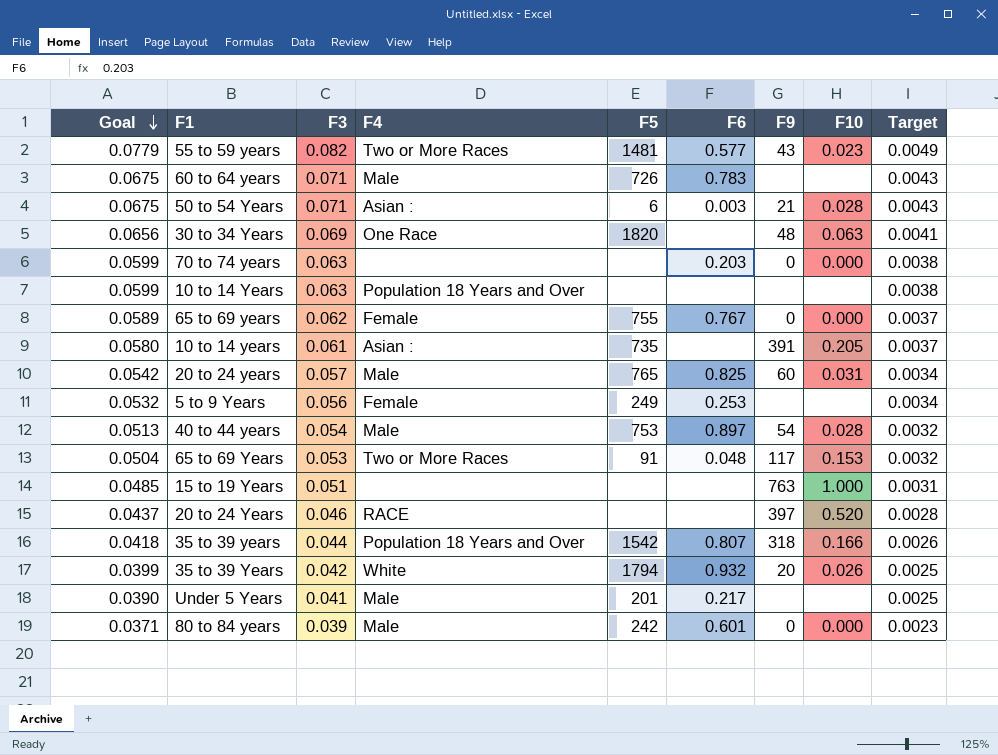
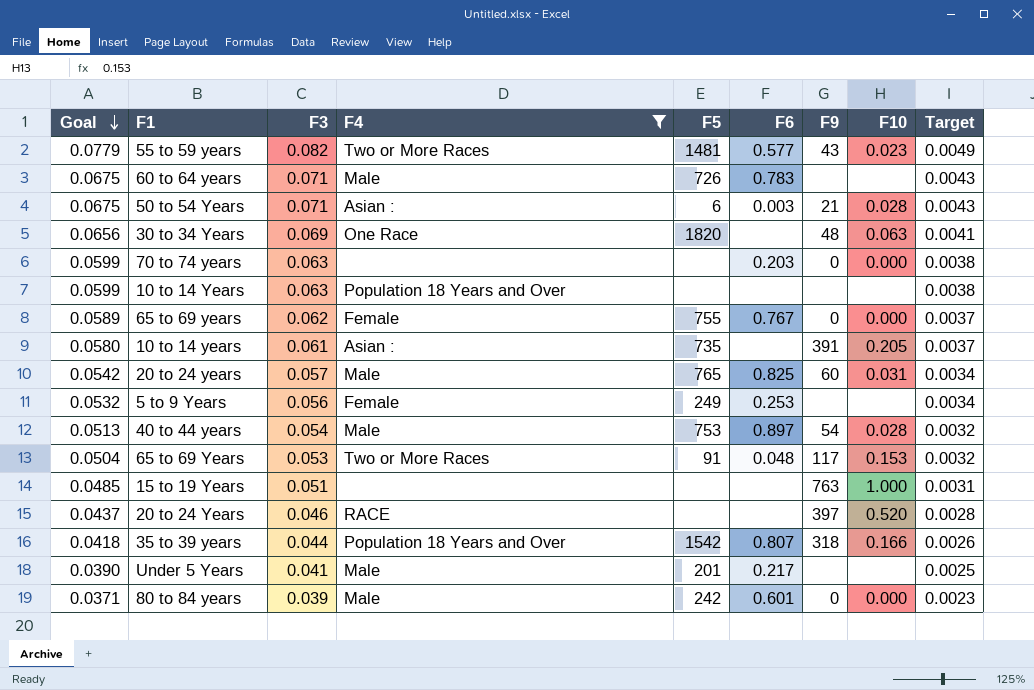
filter: none -> F4 != White

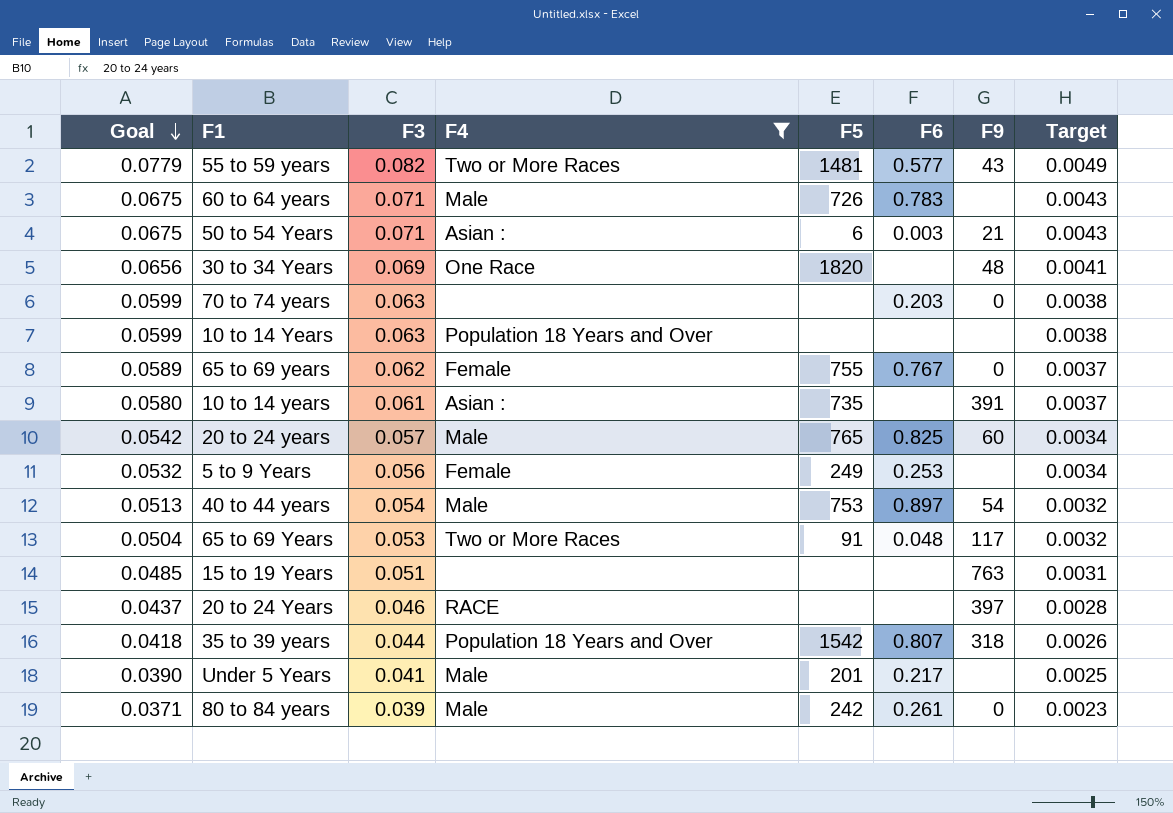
column F10 | position: 8 -> none
80 to 84 years | F6: 0.601 -> 0.261

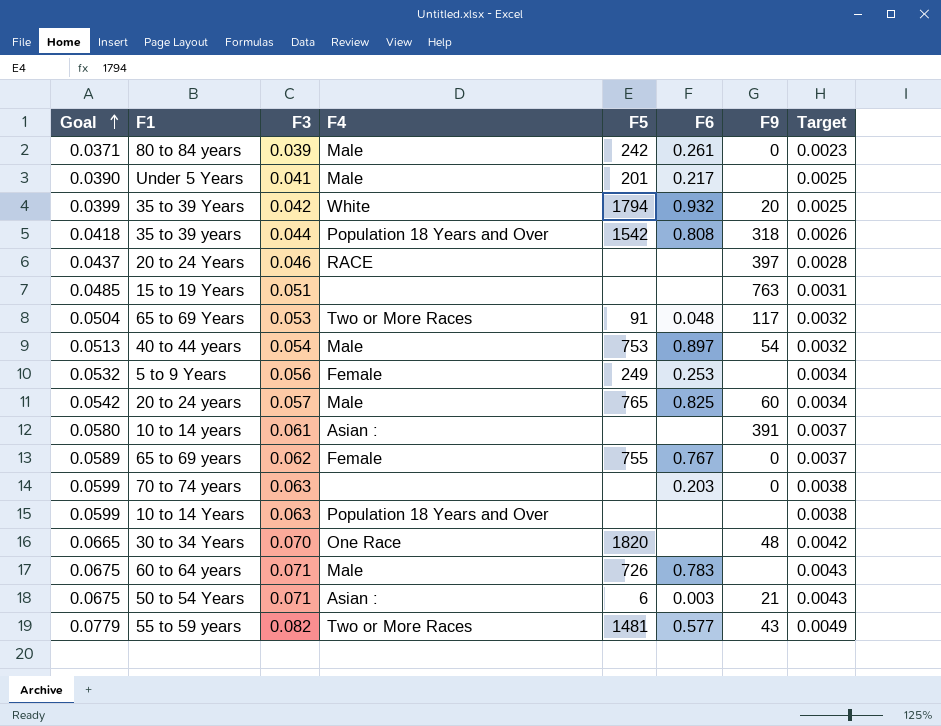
filter: F4 != White -> none
row order: Goal descending -> Goal ascending
35 to 39 years | F6: 0.807 -> 0.808
10 to 14 years | F5: 735 -> none
30 to 34 Years | Goal: 0.0656 -> 0.0665
30 to 34 Years | F3: 0.069 -> 0.070
30 to 34 Years | Target: 0.0041 -> 0.0042

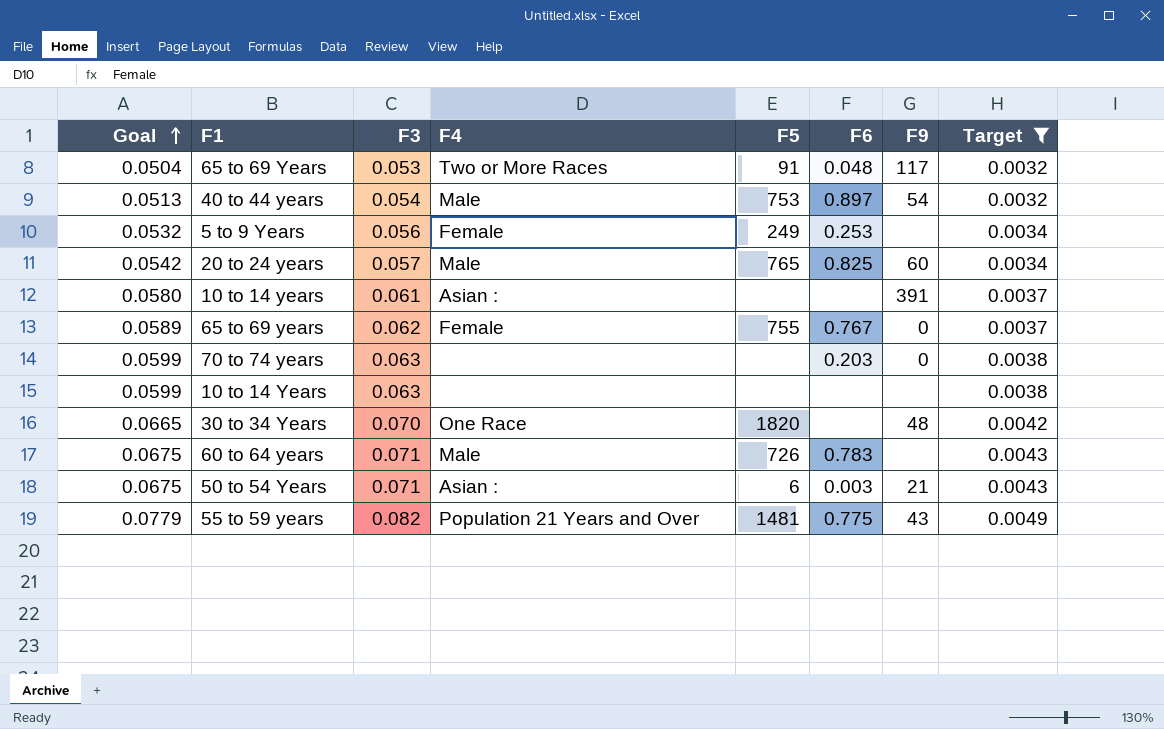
filter: none -> Target >= 0.0032
10 to 14 Years | F4: Population 18 Years and Over -> none
55 to 59 years | F4: Two or More Races -> Population 21 Years and Over
55 to 59 years | F6: 0.577 -> 0.775

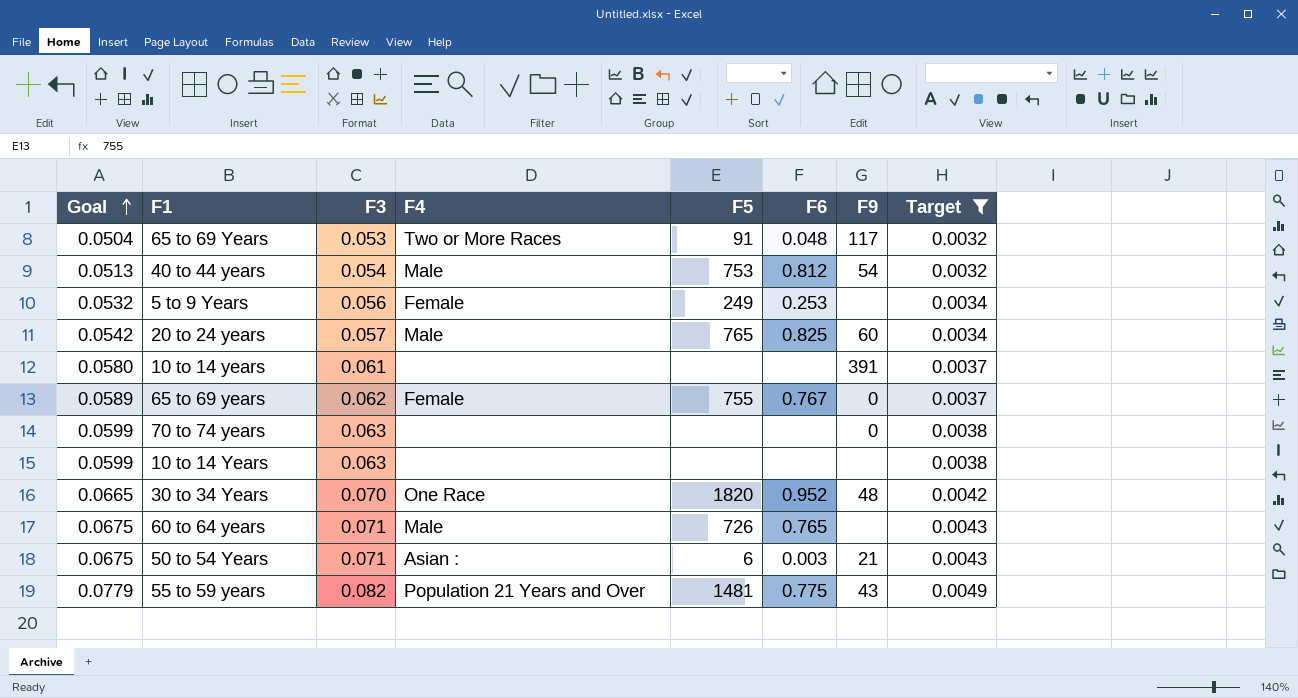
40 to 44 years | F6: 0.897 -> 0.812
10 to 14 years | F4: Asian : -> none
70 to 74 years | F6: 0.203 -> none
30 to 34 Years | F6: none -> 0.952
60 to 64 years | F6: 0.783 -> 0.765

